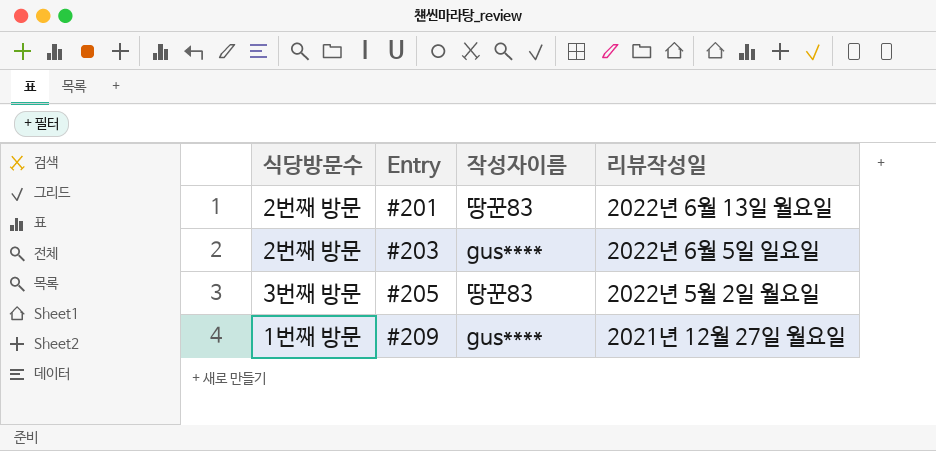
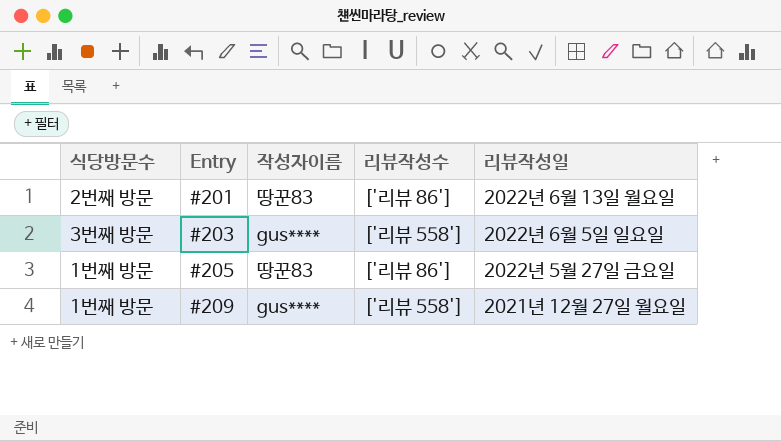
column 리뷰작성수 | position: none -> 4
#203 | 식당방문수: 2번째 방문 -> 3번째 방문
#205 | 식당방문수: 3번째 방문 -> 1번째 방문
#205 | 리뷰작성일: 2022년 5월 2일 월요일 -> 2022년 5월 27일 금요일

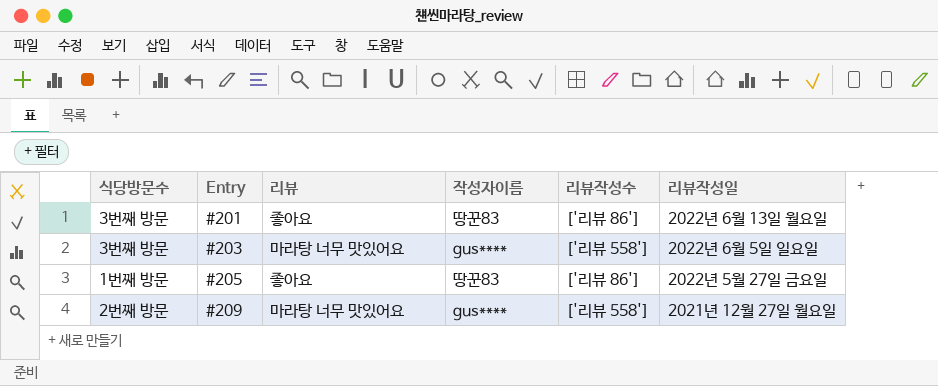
column 리뷰 | position: none -> 3
#201 | 식당방문수: 2번째 방문 -> 3번째 방문
#209 | 식당방문수: 1번째 방문 -> 2번째 방문

